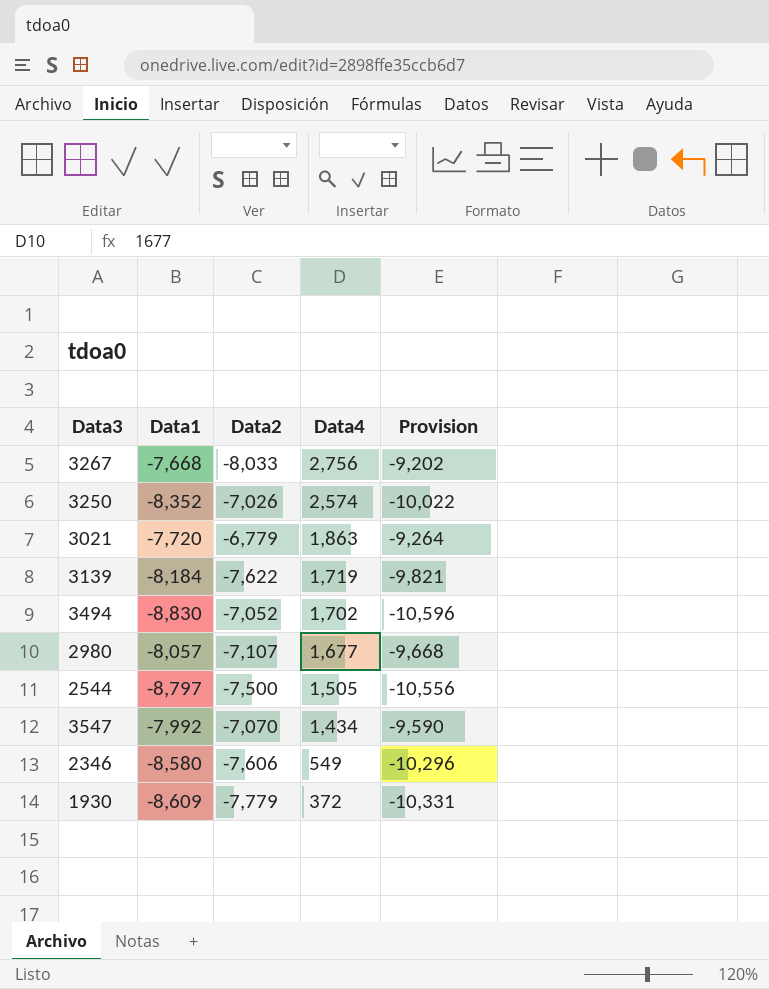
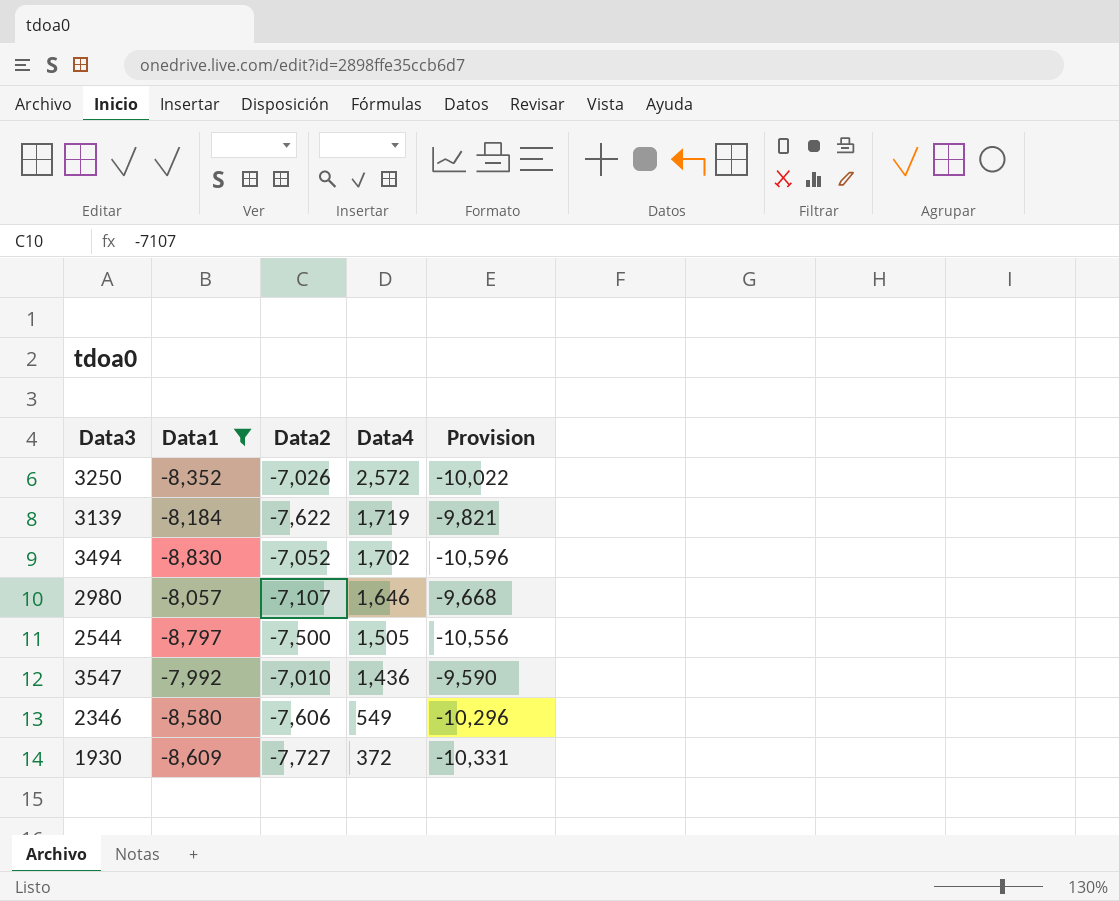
filter: none -> Data1 <= -7,992
3250 | Data4: 2,574 -> 2,572
2980 | Data4: 1,677 -> 1,646
3547 | Data2: -7,070 -> -7,010
3547 | Data4: 1,434 -> 1,436
1930 | Data2: -7,779 -> -7,727

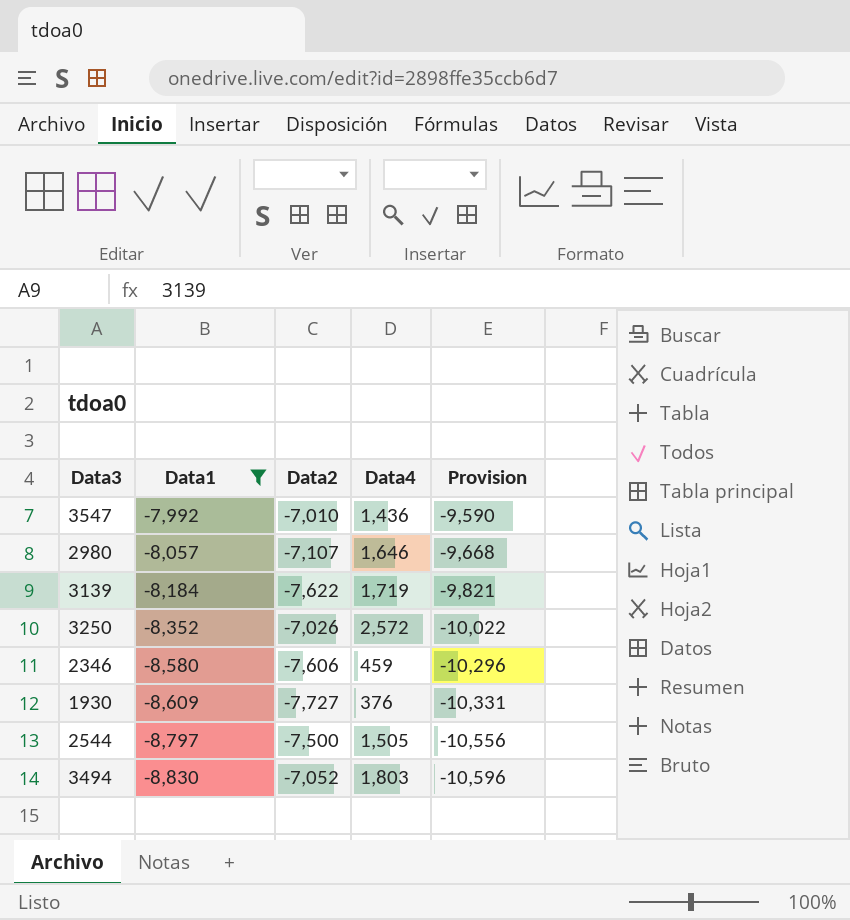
row order: Data4 descending -> Data1 descending
2346 | Data4: 549 -> 459
1930 | Data4: 372 -> 376
3494 | Data4: 1,702 -> 1,803

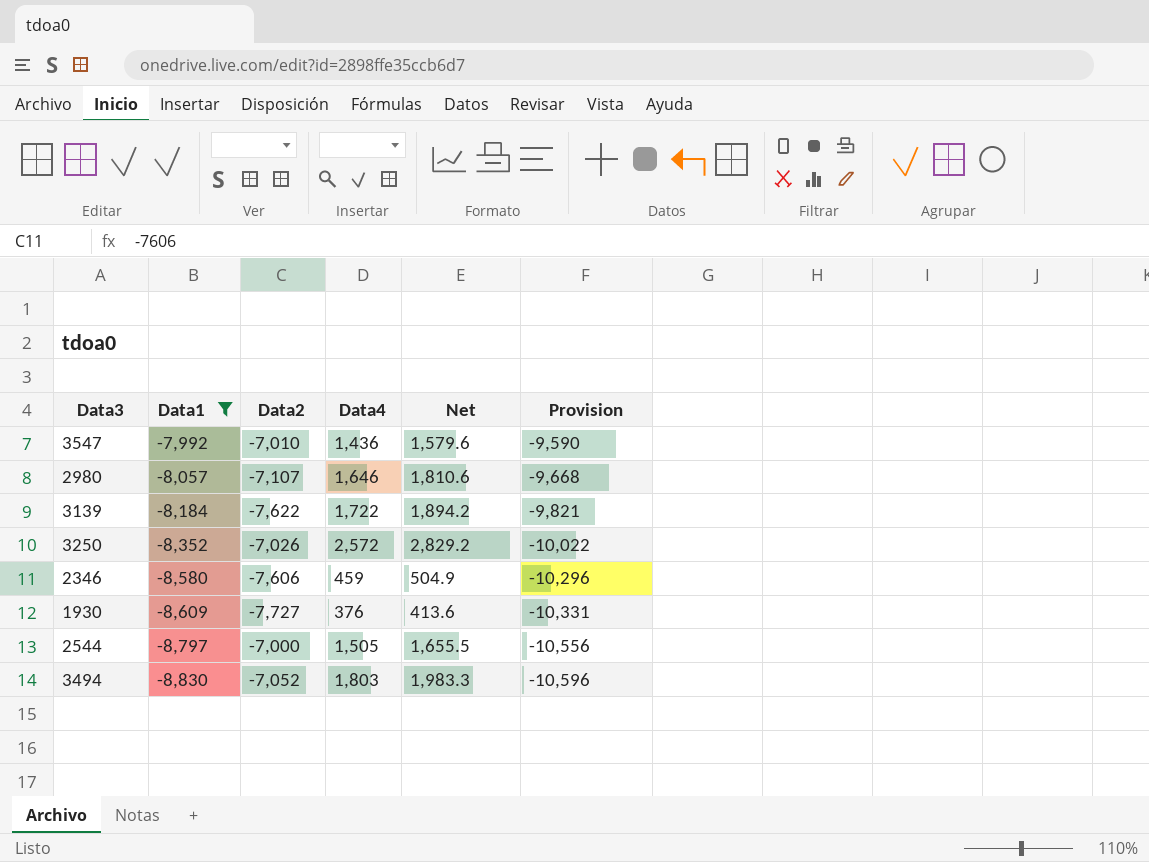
column Net | formula: none -> [Data4] * 1.1
3139 | Data4: 1,719 -> 1,722
2544 | Data2: -7,500 -> -7,000

